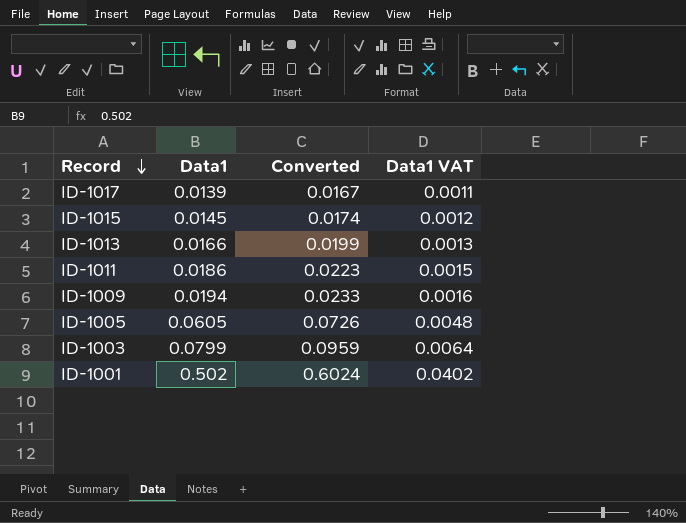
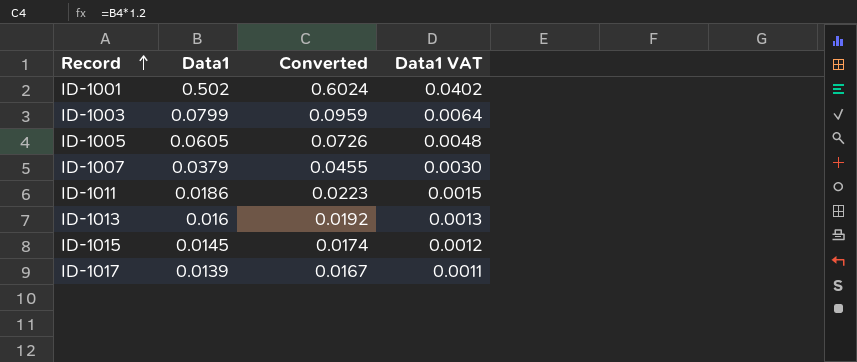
row order: Record descending -> Record ascending
row ID-1009: 0.0194 | 0.0233 | 0.0016 -> none
row ID-1007: none -> 0.0379 | 0.0455 | 0.0030
ID-1013 | Data1: 0.0166 -> 0.016
ID-1013 | Converted: 0.0199 -> 0.0192

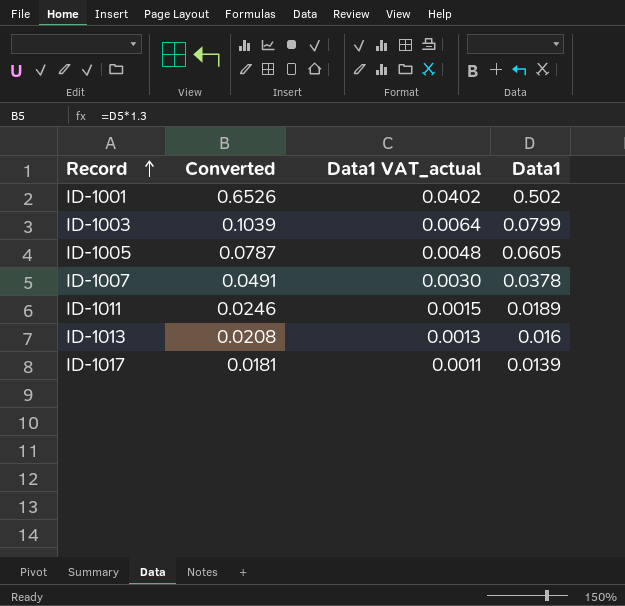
column Converted | formula: [Data1] * 1.2 -> [Data1] * 1.3
column name: Data1 VAT -> Data1 VAT_actual
column Data1 | position: 2 -> 4
row ID-1015: 0.0145 | 0.0174 | 0.0012 -> none
ID-1007 | Data1: 0.0379 -> 0.0378
ID-1011 | Data1: 0.0186 -> 0.0189

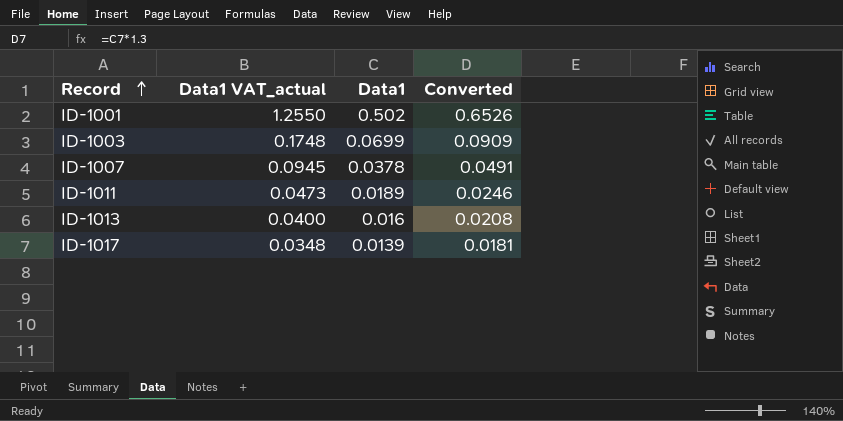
column Data1 VAT_actual | formula: [Data1] * 0.08 -> [Data1] * 2.5
column Converted | position: 2 -> 4
row ID-1005: 0.0787 | 0.0048 | 0.0605 -> none
ID-1003 | Data1: 0.0799 -> 0.0699
ID-1003 | Converted: 0.1039 -> 0.0909

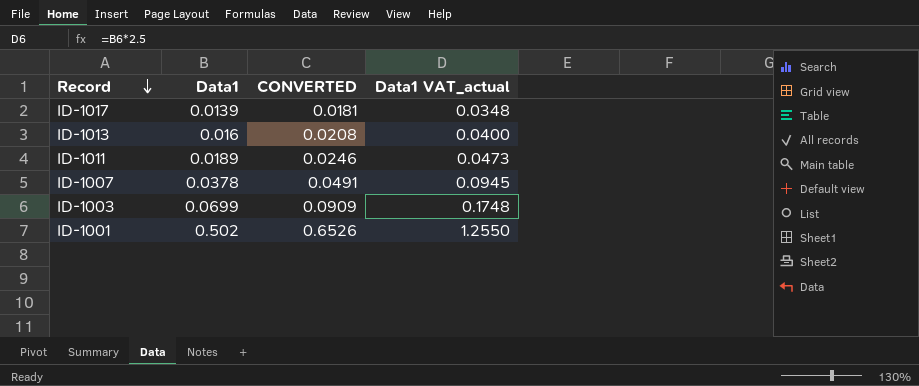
row order: Record ascending -> Record descending
column name: Converted -> CONVERTED
column Data1 VAT_actual | position: 2 -> 4

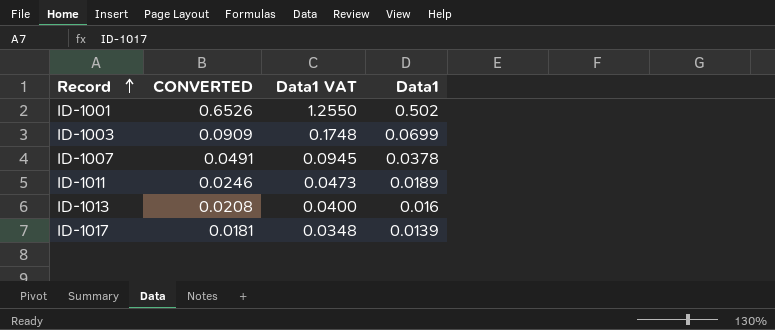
row order: Record descending -> Record ascending
column name: Data1 VAT_actual -> Data1 VAT
column Data1 | position: 2 -> 4

